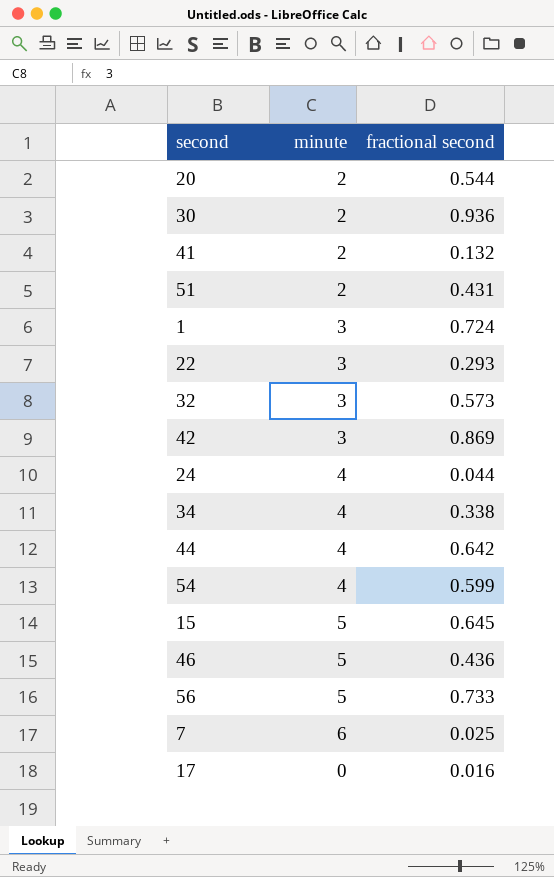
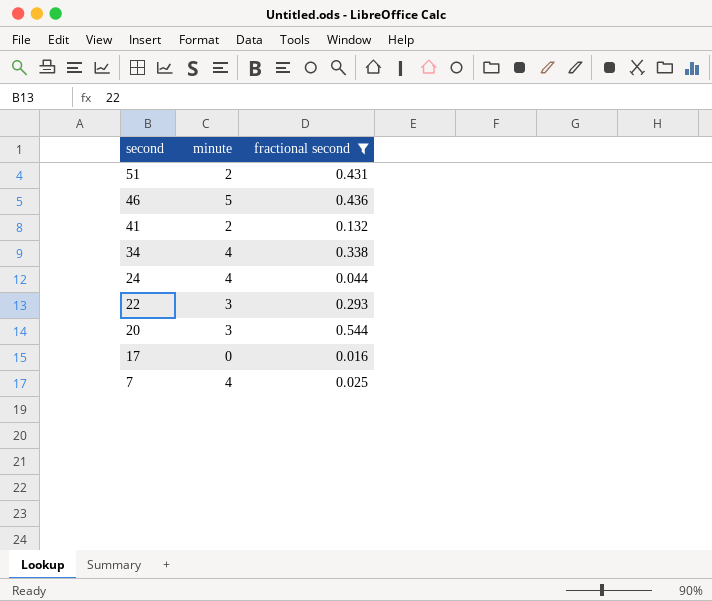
filter: none -> fractional second <= 0.544
row order: none -> second descending
20 | minute: 2 -> 3
7 | minute: 6 -> 4

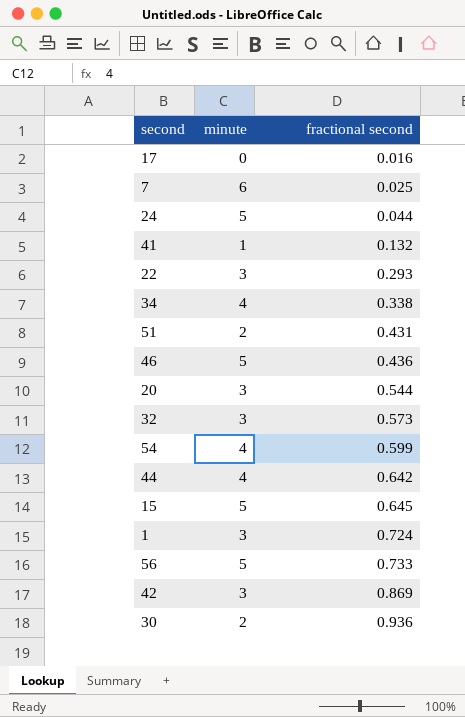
filter: fractional second <= 0.544 -> none
row order: second descending -> fractional second ascending
7 | minute: 4 -> 6
24 | minute: 4 -> 5
41 | minute: 2 -> 1

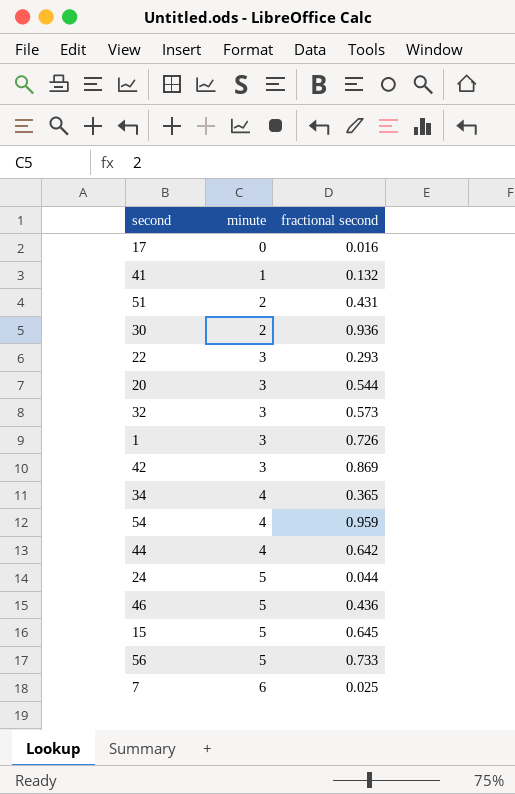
row order: fractional second ascending -> minute ascending
1 | fractional second: 0.724 -> 0.726
34 | fractional second: 0.338 -> 0.365
54 | fractional second: 0.599 -> 0.959

